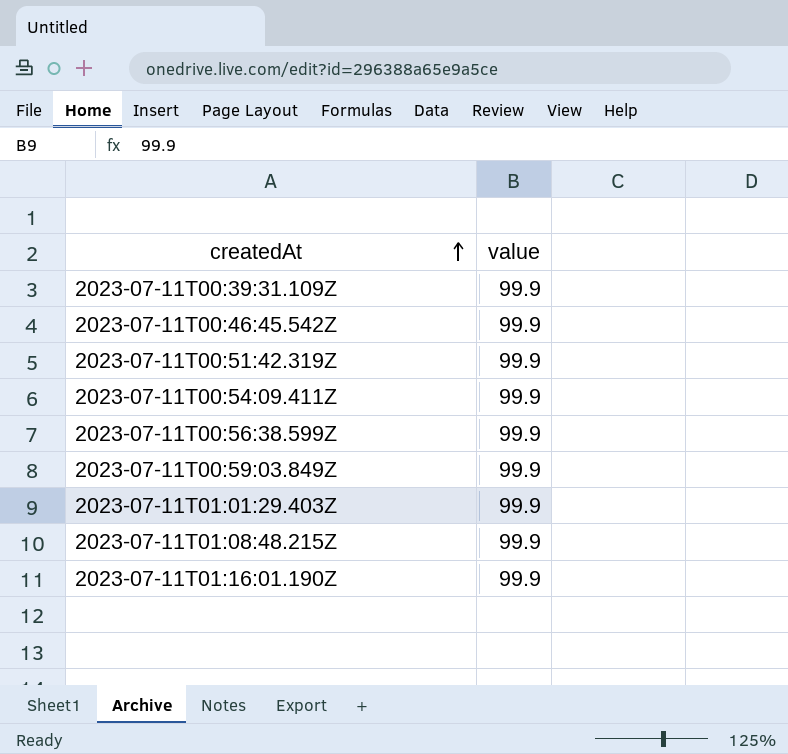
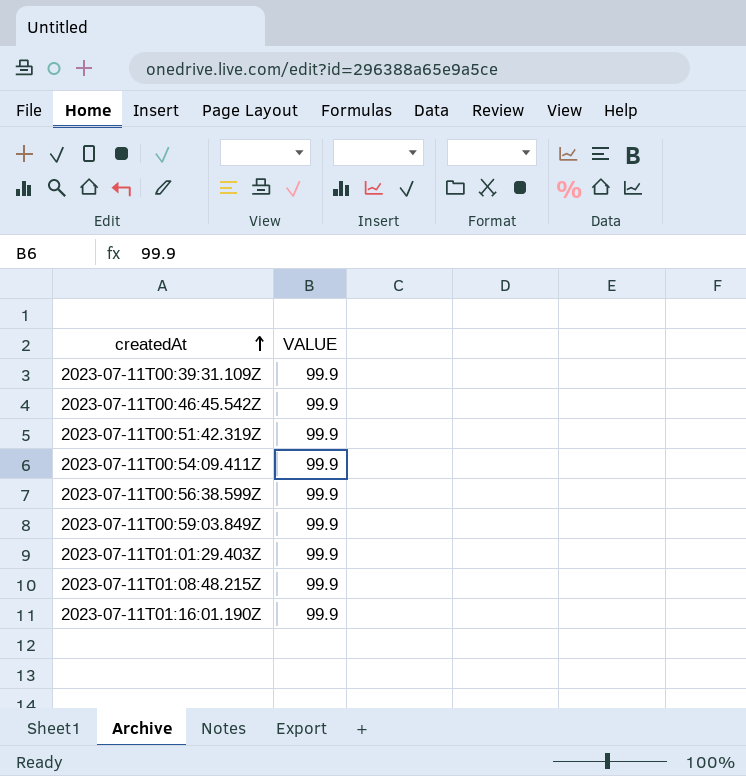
column name: value -> VALUE

